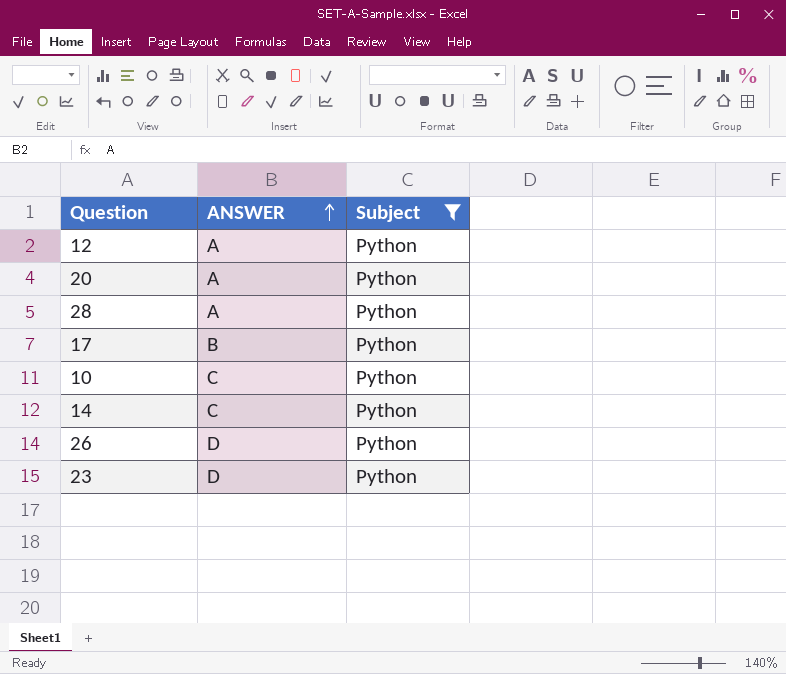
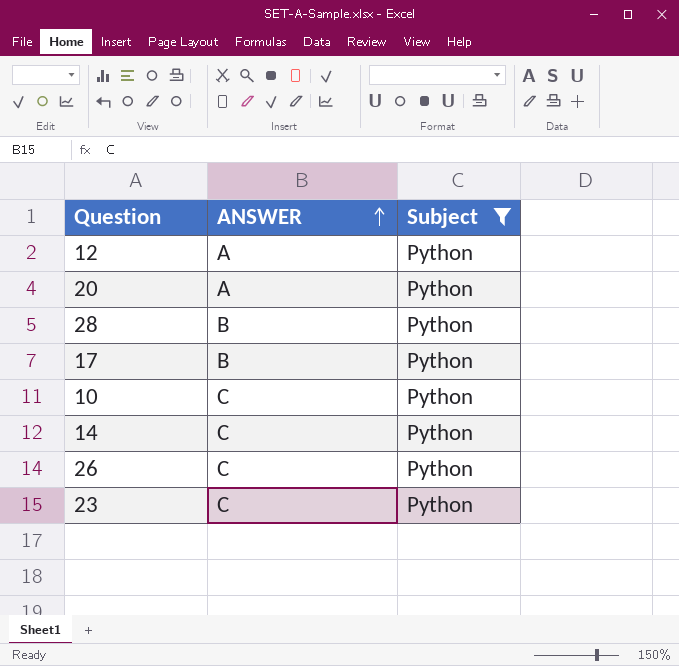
28 | ANSWER: A -> B
26 | ANSWER: D -> C
23 | ANSWER: D -> C

